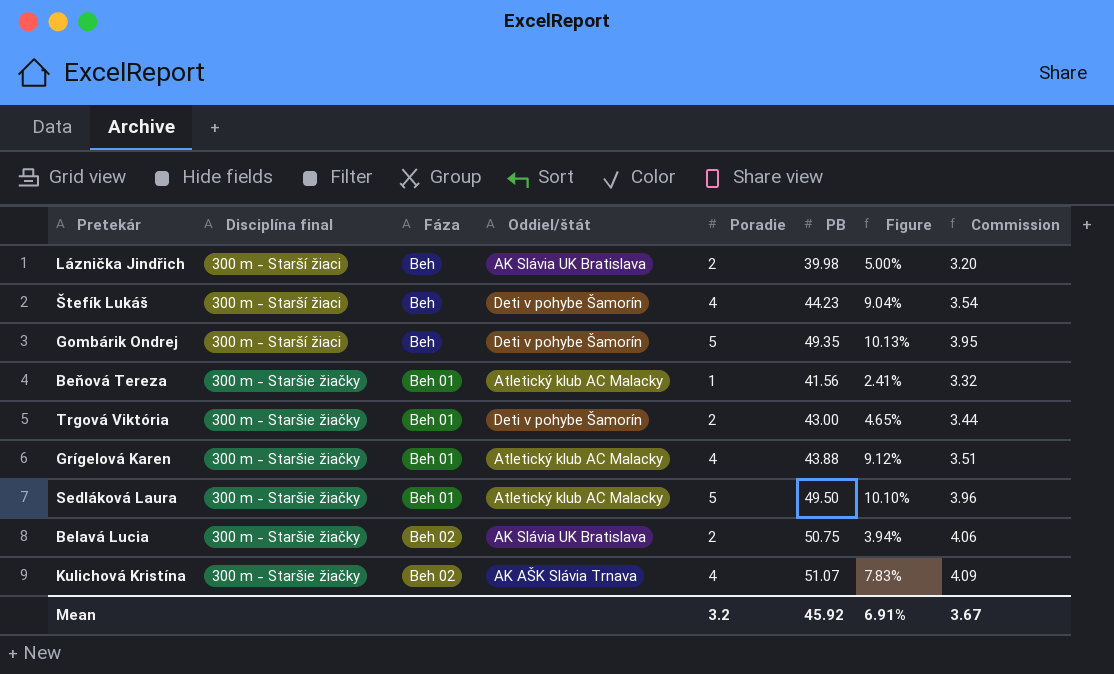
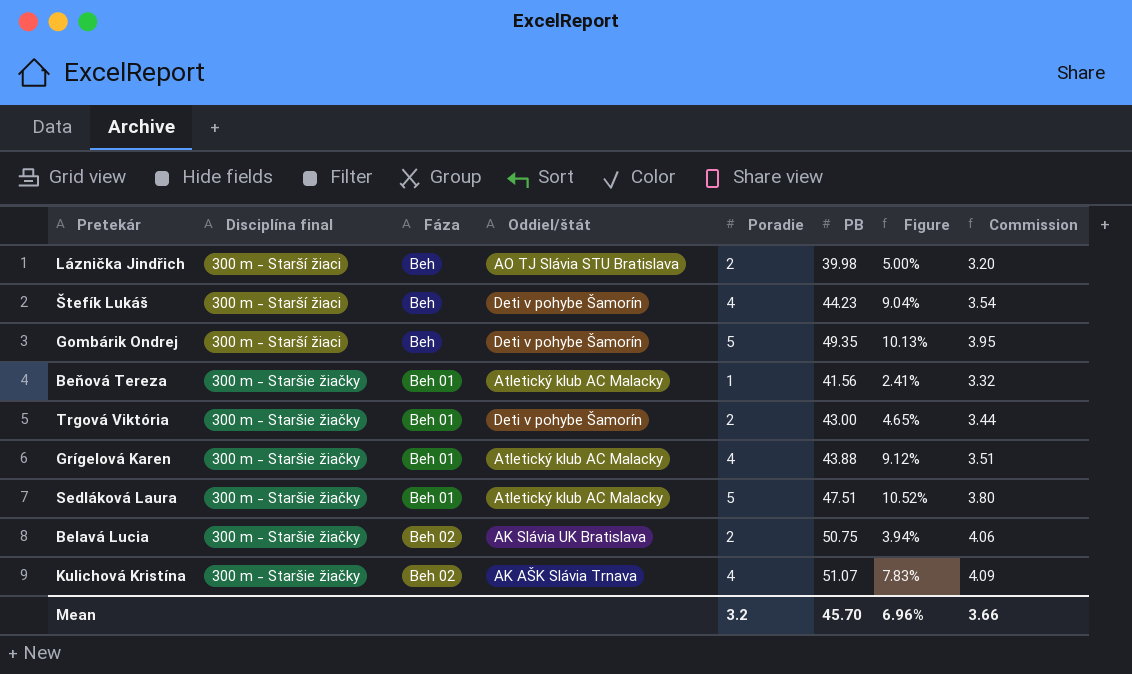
Láznička Jindřich | Oddiel/štát: AK Slávia UK Bratislava -> AO TJ Slávia STU Bratislava
Sedláková Laura | PB: 49.50 -> 47.51
Sedláková Laura | Figure: 10.10% -> 10.52%
Sedláková Laura | Commission: 3.96 -> 3.80
Mean | PB: 45.92 -> 45.70
Mean | Figure: 6.91% -> 6.96%
Mean | Commission: 3.67 -> 3.66

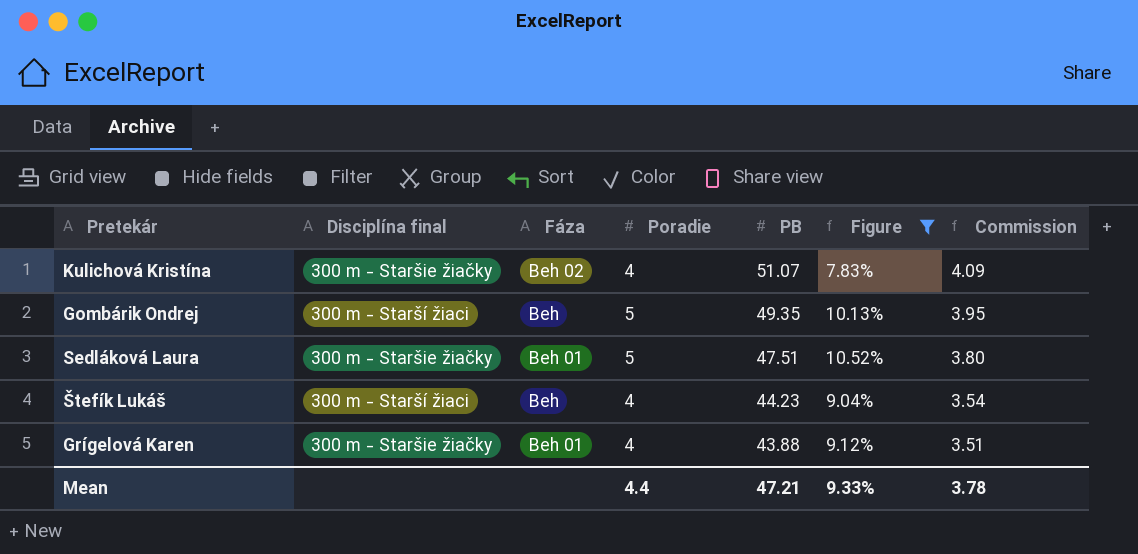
filter: none -> Figure >= 7.83%
row order: Disciplína final ascending -> PB descending
column Oddiel/štát | position: 4 -> none
Mean | Poradie: 3.2 -> 4.4
Mean | PB: 45.70 -> 47.21
Mean | Figure: 6.96% -> 9.33%
Mean | Commission: 3.66 -> 3.78

